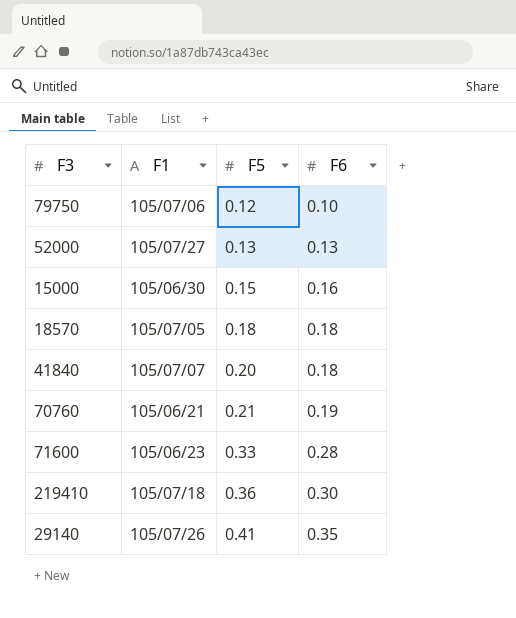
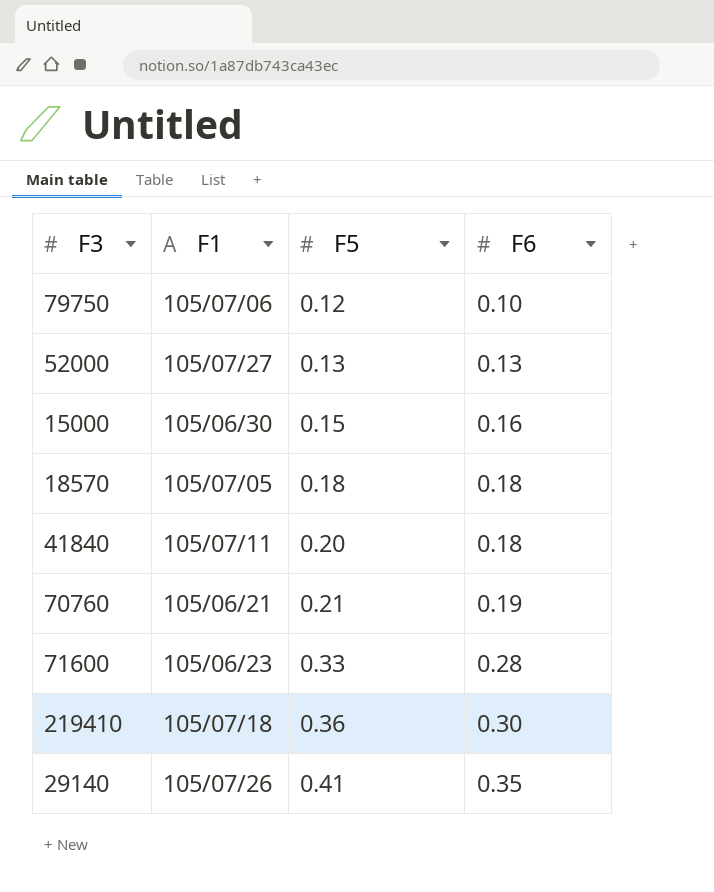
41840 | F1: 105/07/07 -> 105/07/11

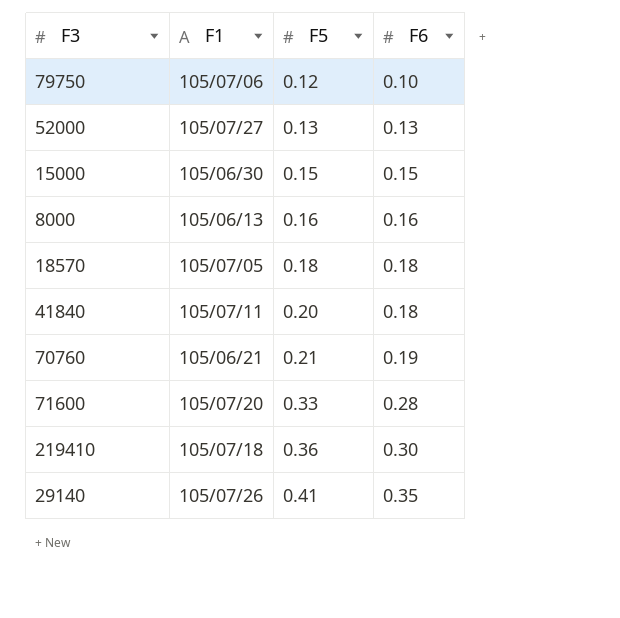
15000 | F6: 0.16 -> 0.15
row 8000: none -> 105/06/13 | 0.16 | 0.16
71600 | F1: 105/06/23 -> 105/07/20

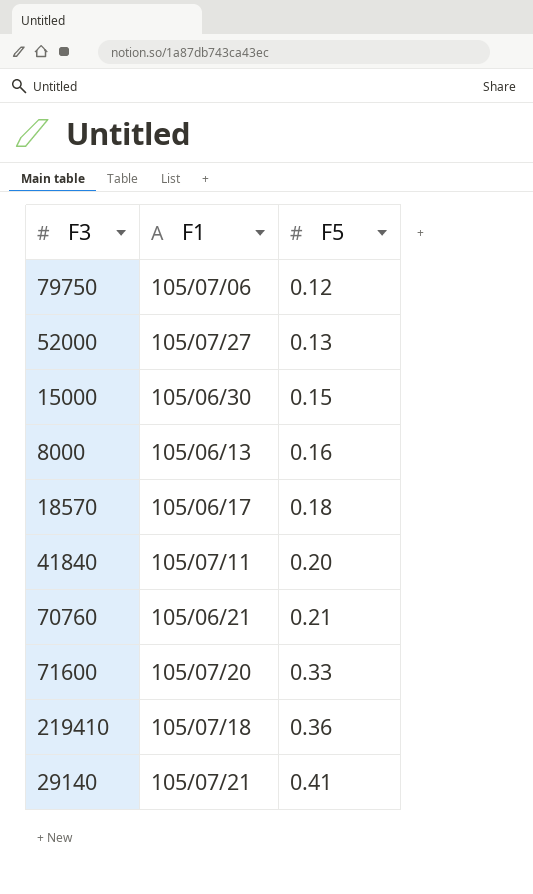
column F6 | position: 4 -> none
18570 | F1: 105/07/05 -> 105/06/17
29140 | F1: 105/07/26 -> 105/07/21

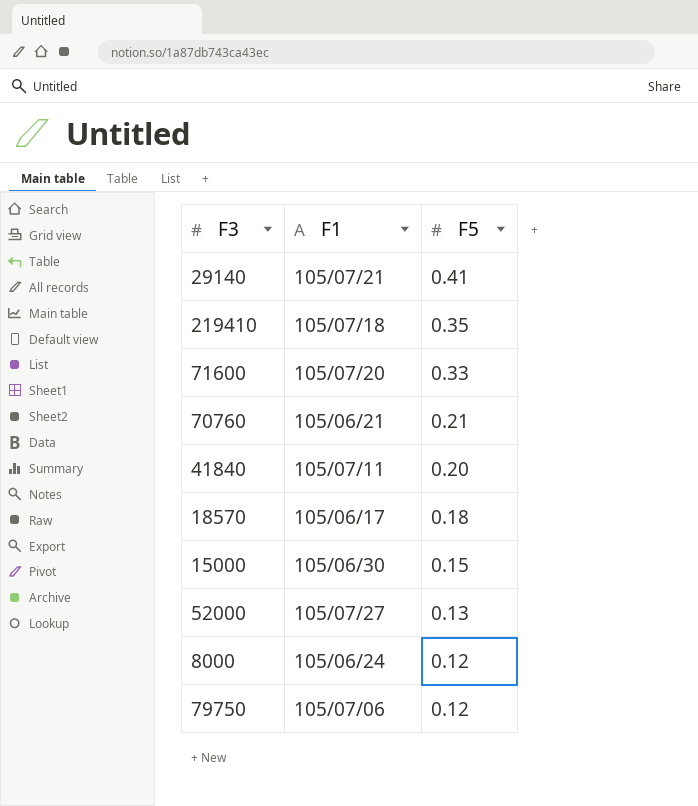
row order: F5 ascending -> F5 descending
219410 | F5: 0.36 -> 0.35
8000 | F1: 105/06/13 -> 105/06/24
8000 | F5: 0.16 -> 0.12

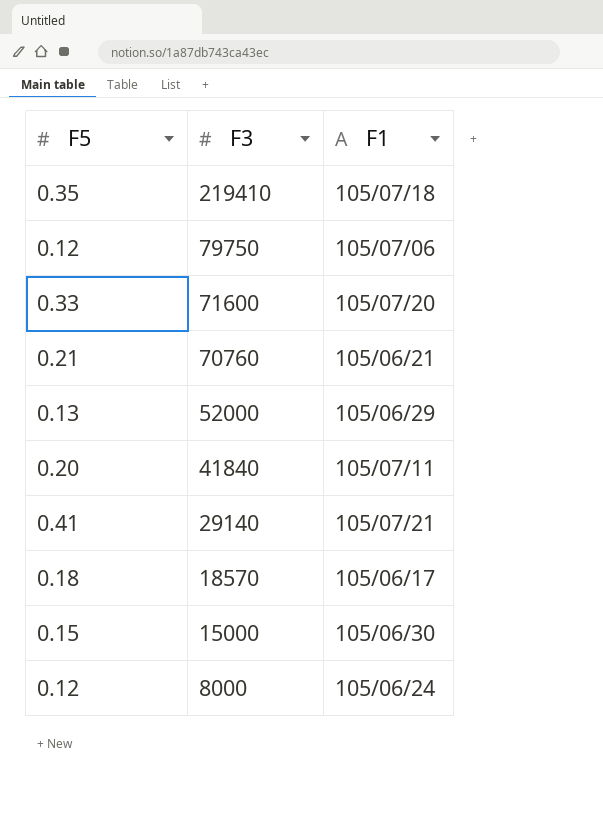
row order: F5 descending -> F3 descending
column F5 | position: 3 -> 1
52000 | F1: 105/07/27 -> 105/06/29

